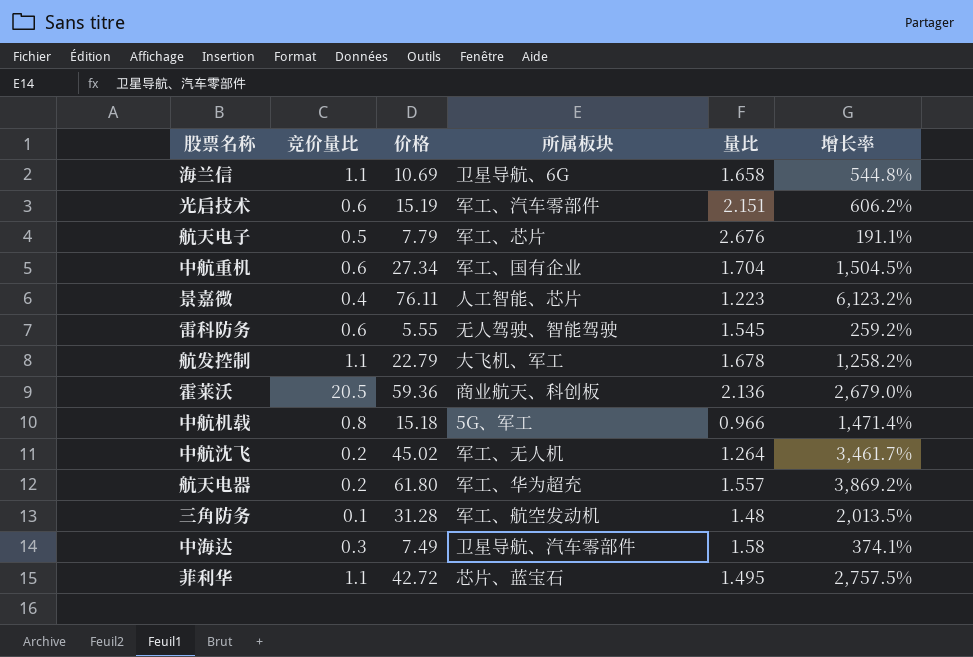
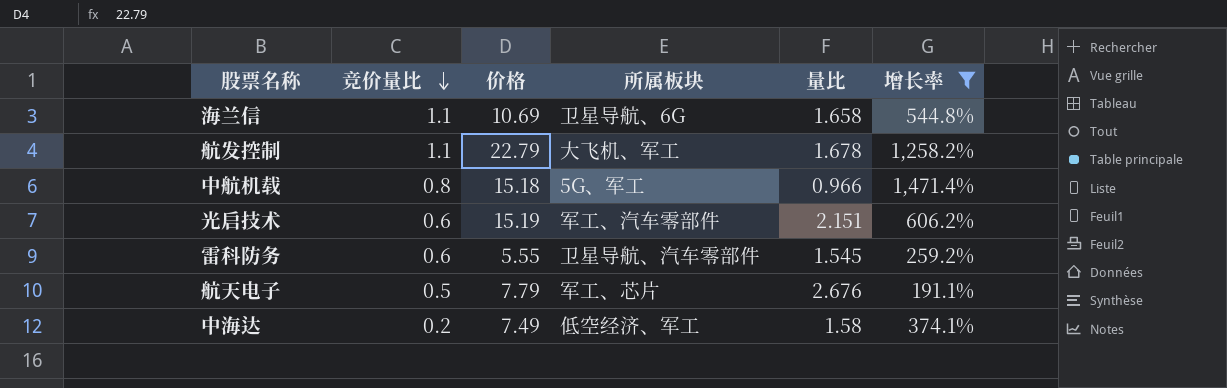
filter: none -> 增长率 <= 1,471.4%
row order: none -> 竞价量比 descending
雷科防务 | 所属板块: 无人驾驶、智能驾驶 -> 卫星导航、汽车零部件
中海达 | 竞价量比: 0.3 -> 0.2
中海达 | 所属板块: 卫星导航、汽车零部件 -> 低空经济、军工

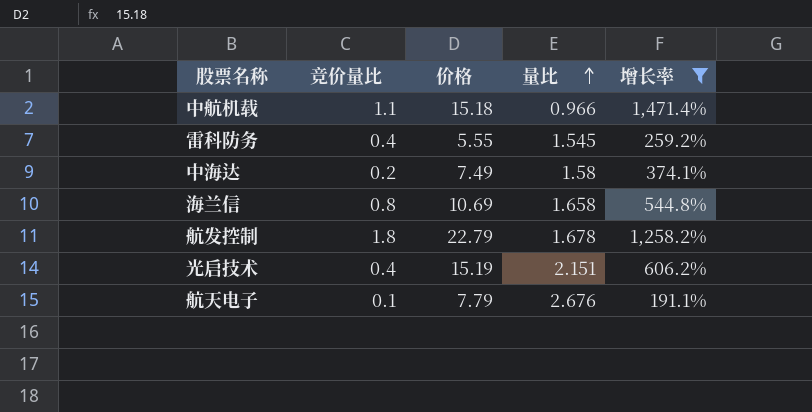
row order: 竞价量比 descending -> 量比 ascending
column 所属板块 | position: 4 -> none
中航机载 | 竞价量比: 0.8 -> 1.1
雷科防务 | 竞价量比: 0.6 -> 0.4
海兰信 | 竞价量比: 1.1 -> 0.8
航发控制 | 竞价量比: 1.1 -> 1.8
光启技术 | 竞价量比: 0.6 -> 0.4
航天电子 | 竞价量比: 0.5 -> 0.1

